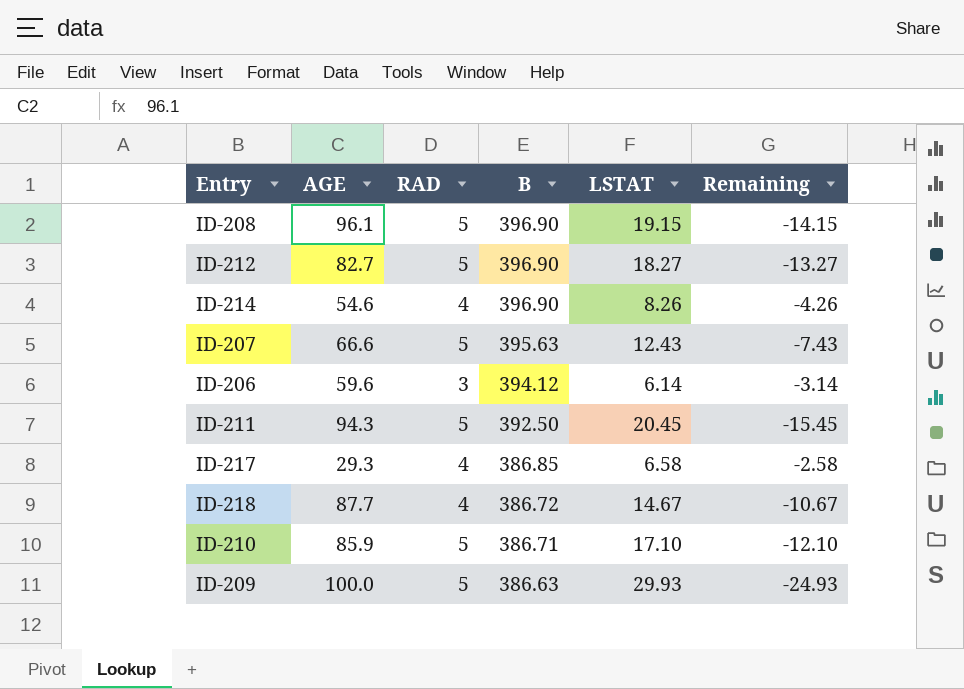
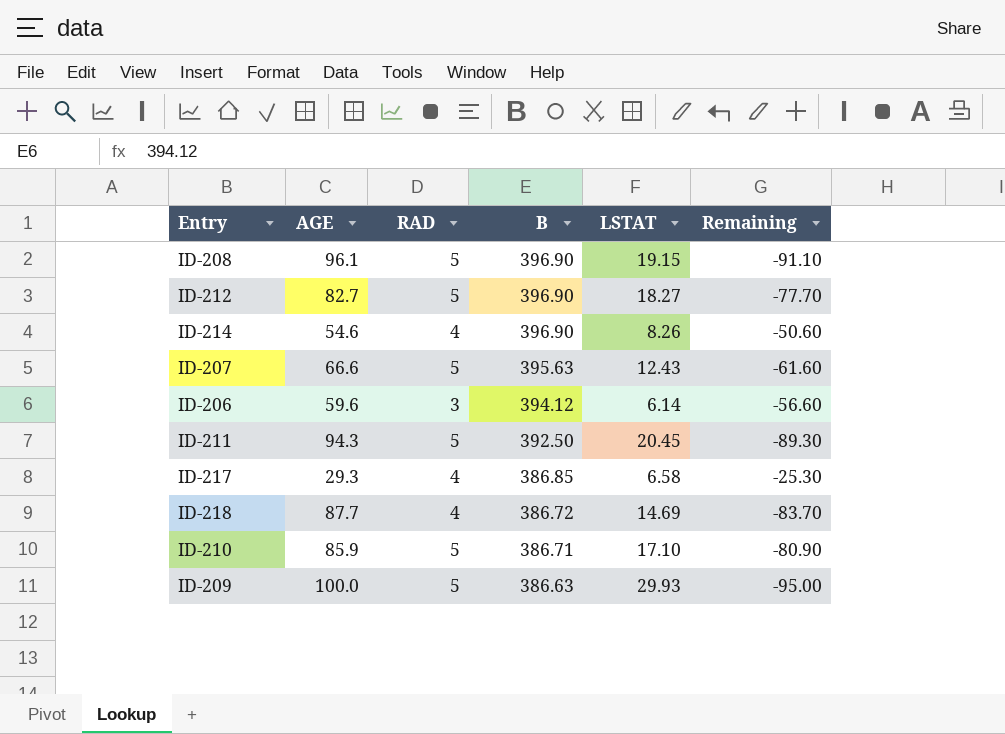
column Remaining | formula: [RAD] - [LSTAT] -> [RAD] - [AGE]
ID-218 | LSTAT: 14.67 -> 14.69

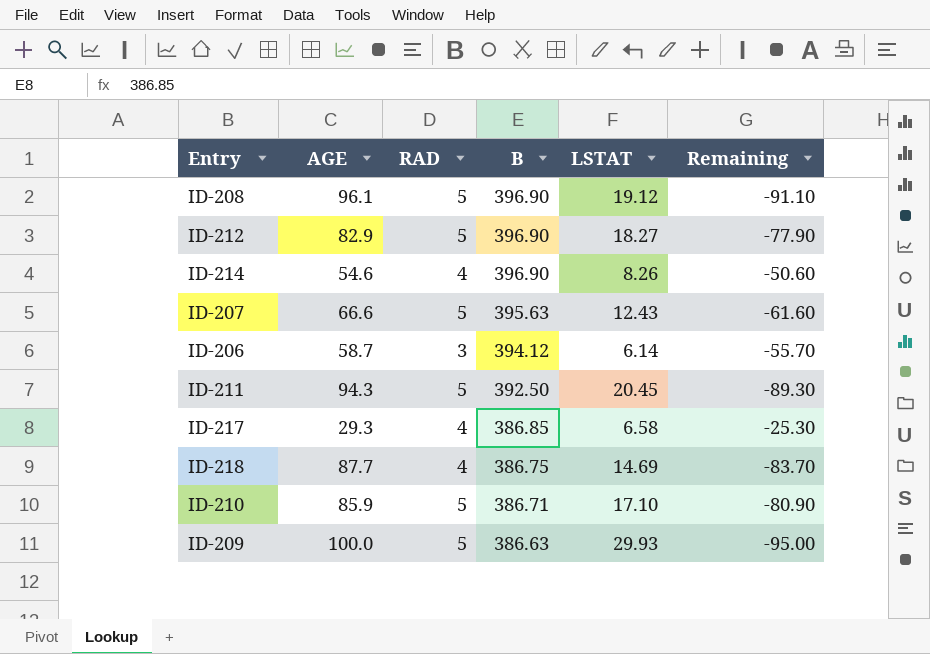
ID-208 | LSTAT: 19.15 -> 19.12
ID-212 | AGE: 82.7 -> 82.9
ID-212 | Remaining: -77.70 -> -77.90
ID-206 | AGE: 59.6 -> 58.7
ID-206 | Remaining: -56.60 -> -55.70
ID-218 | B: 386.72 -> 386.75

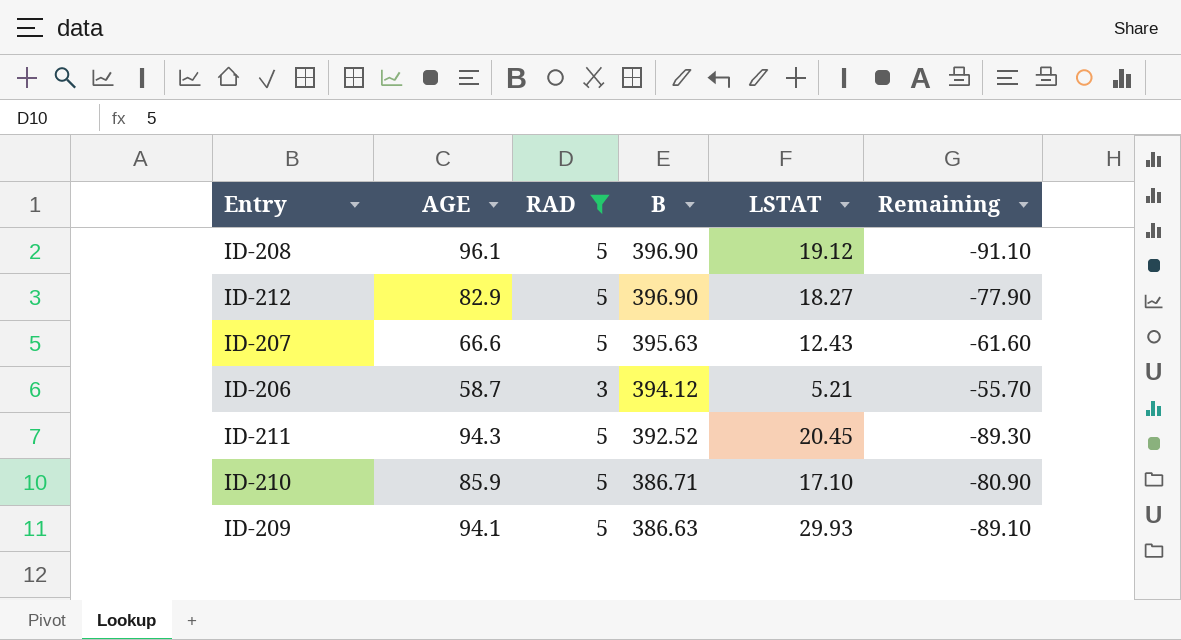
filter: none -> RAD != 4
ID-206 | LSTAT: 6.14 -> 5.21
ID-211 | B: 392.50 -> 392.52
ID-209 | AGE: 100.0 -> 94.1
ID-209 | Remaining: -95.00 -> -89.10

